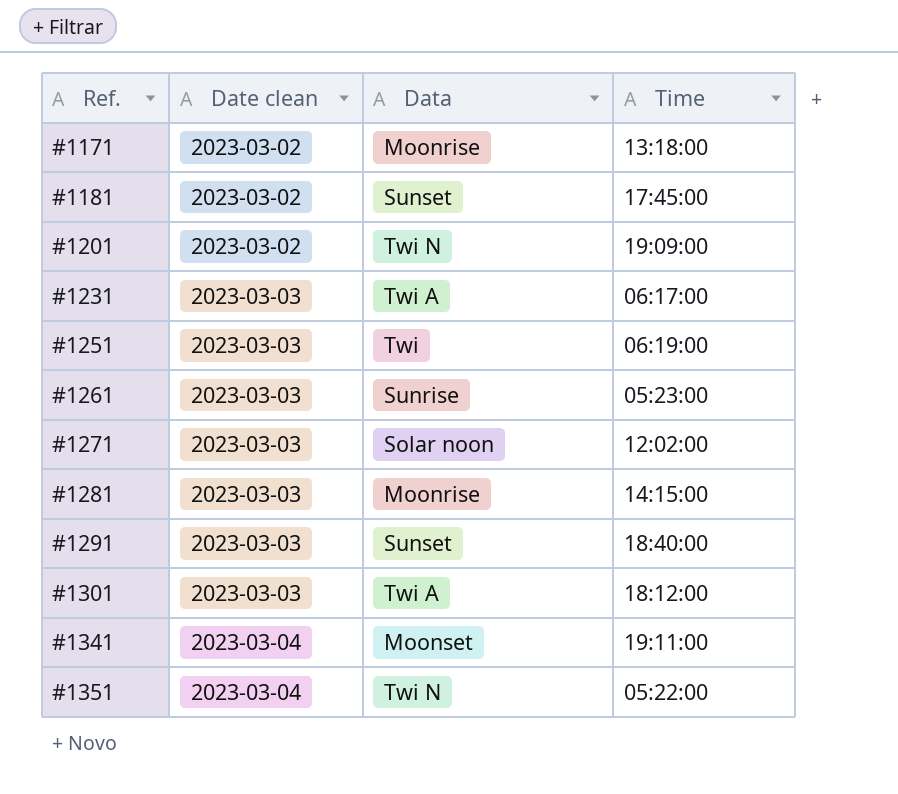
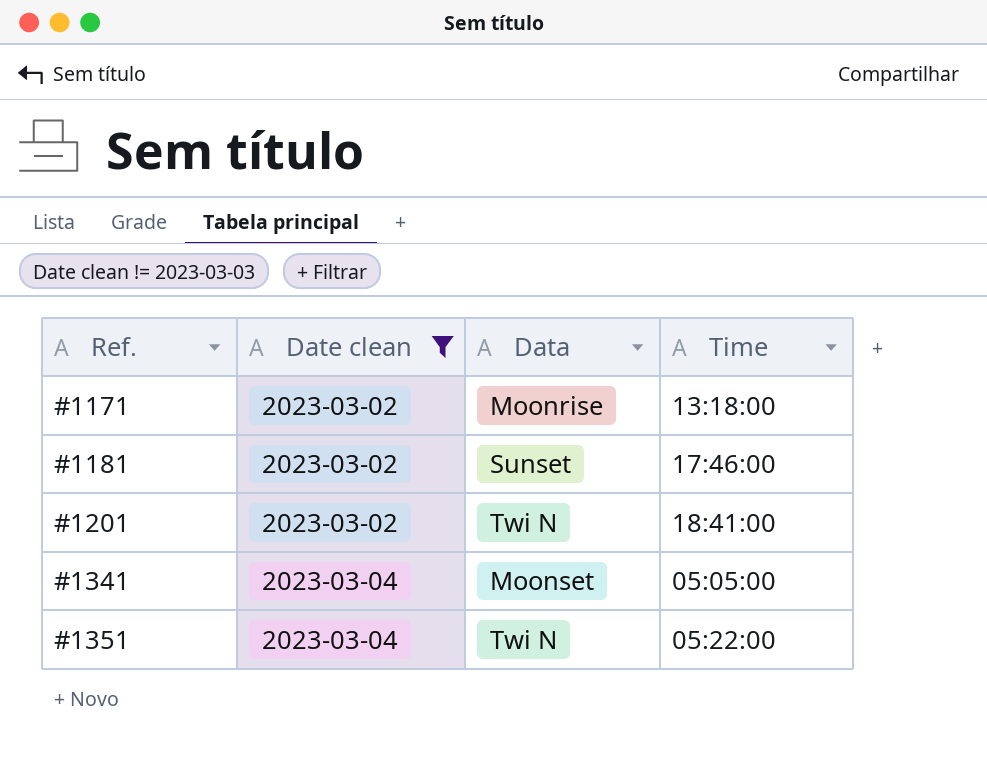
filter: none -> Date clean != 2023-03-03
#1181 | Time: 17:45:00 -> 17:46:00
#1201 | Time: 19:09:00 -> 18:41:00
#1341 | Time: 19:11:00 -> 05:05:00

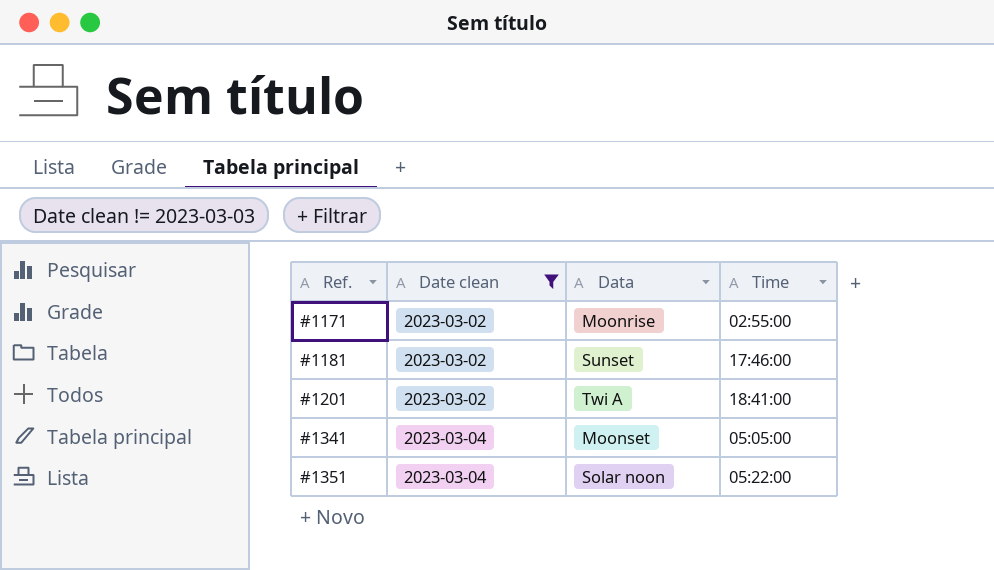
#1171 | Time: 13:18:00 -> 02:55:00
#1201 | Data: Twi N -> Twi A
#1351 | Data: Twi N -> Solar noon

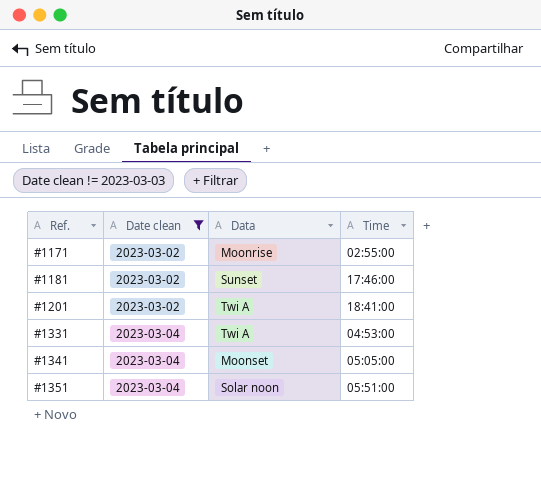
row #1331: none -> 2023-03-04 | Twi A | 04:53:00
#1351 | Time: 05:22:00 -> 05:51:00

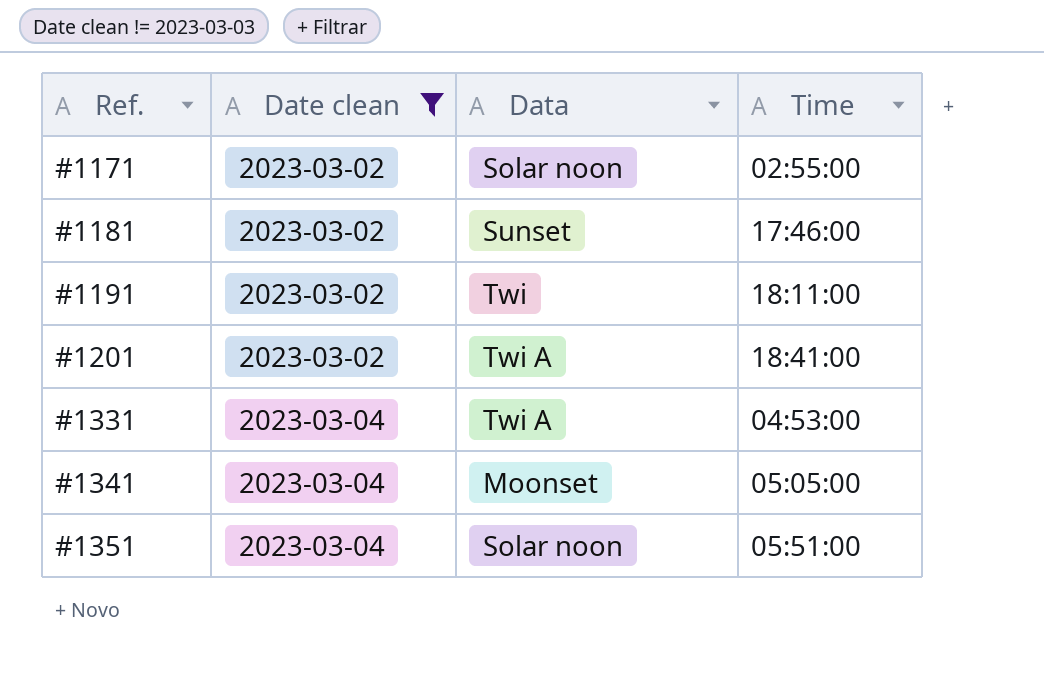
#1171 | Data: Moonrise -> Solar noon
row #1191: none -> 2023-03-02 | Twi | 18:11:00

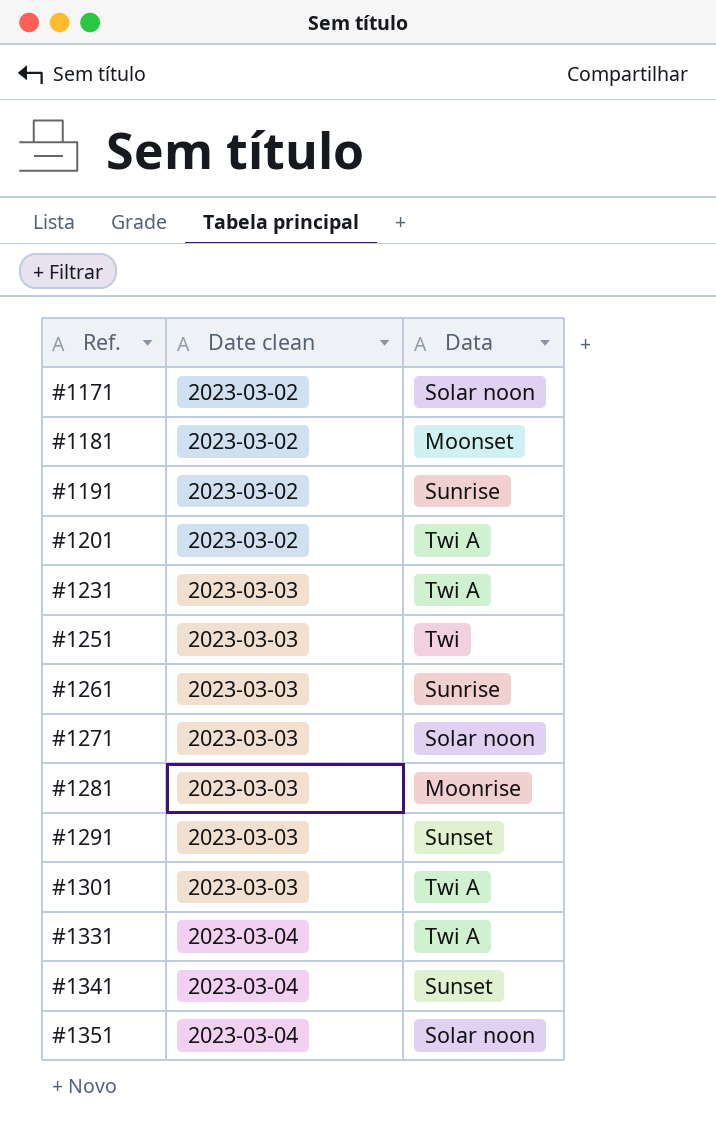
filter: Date clean != 2023-03-03 -> none
column Time | position: 4 -> none
#1181 | Data: Sunset -> Moonset
#1191 | Data: Twi -> Sunrise
#1341 | Data: Moonset -> Sunset

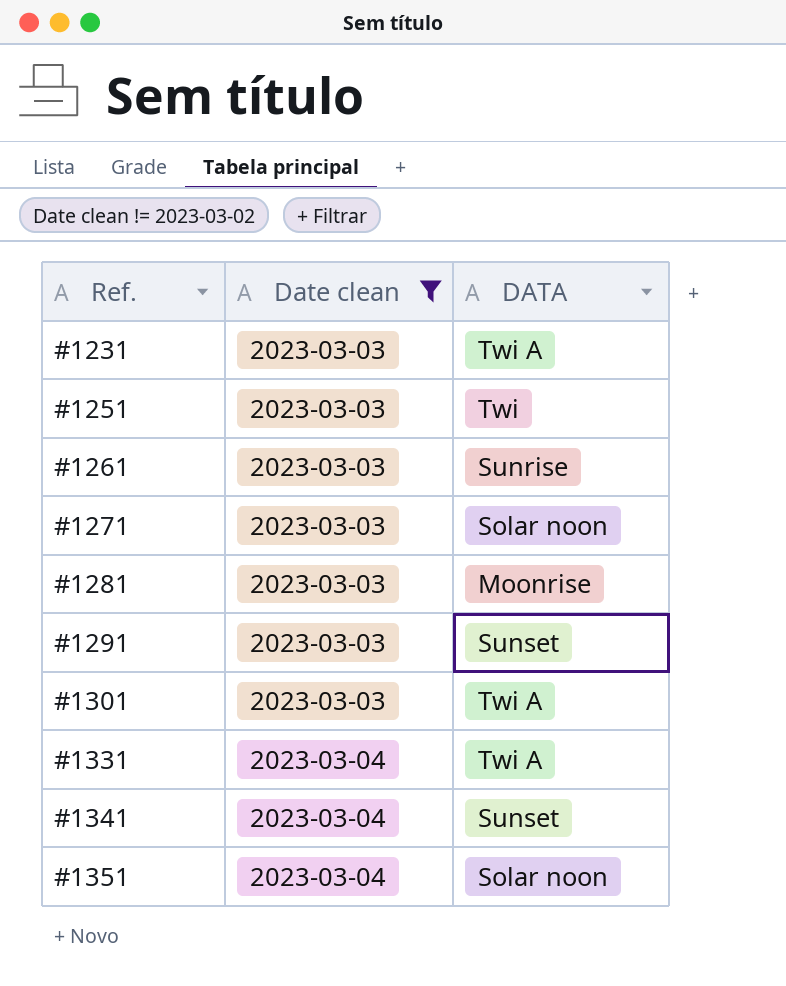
filter: none -> Date clean != 2023-03-02
column name: Data -> DATA

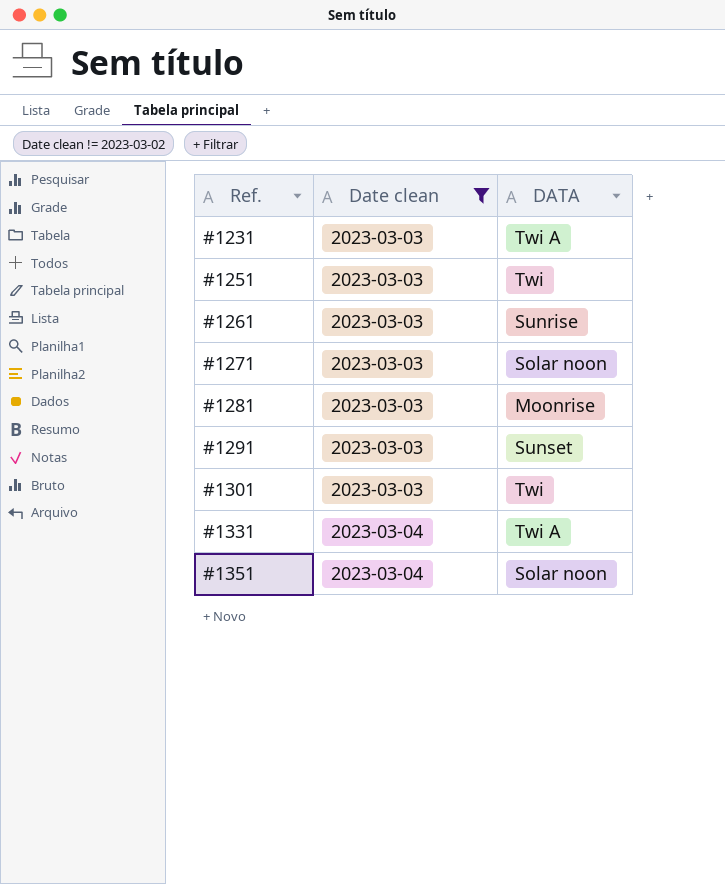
row #1341: 2023-03-04 | Sunset -> none
#1301 | DATA: Twi A -> Twi

